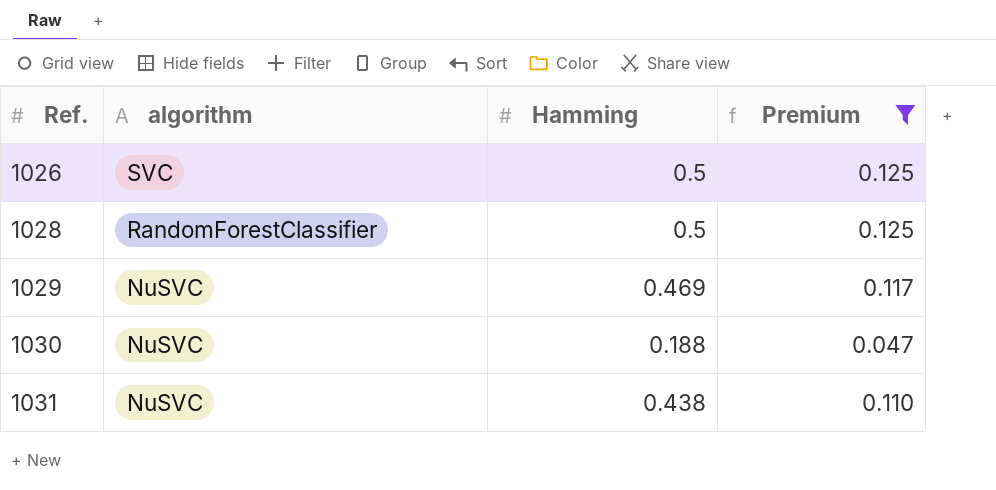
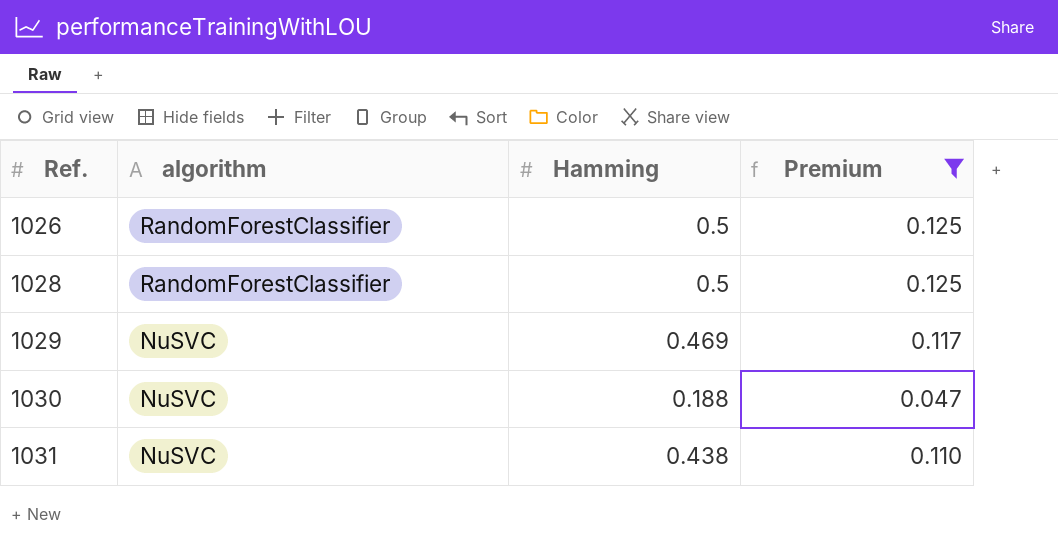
1026 | algorithm: SVC -> RandomForestClassifier

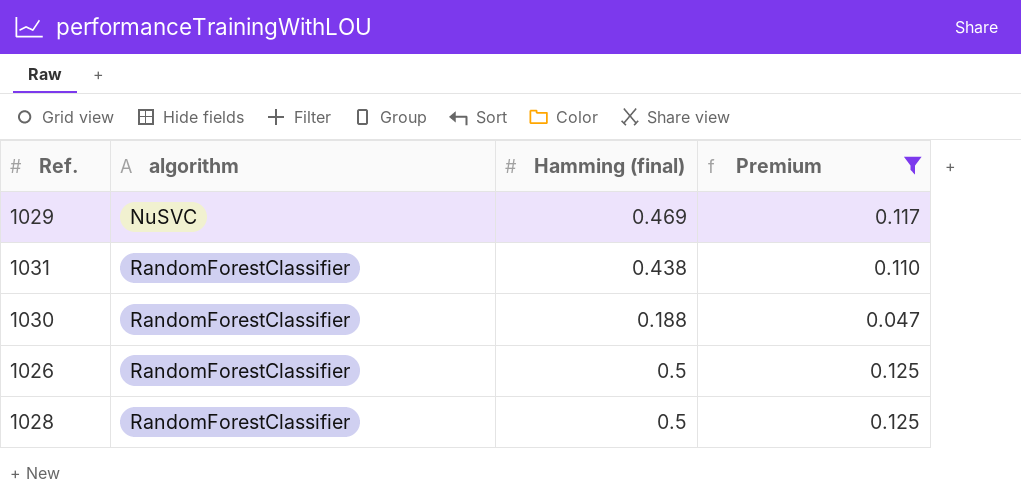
row order: Ref. ascending -> algorithm ascending
column name: Hamming -> Hamming (final)
1031 | algorithm: NuSVC -> RandomForestClassifier
1030 | algorithm: NuSVC -> RandomForestClassifier

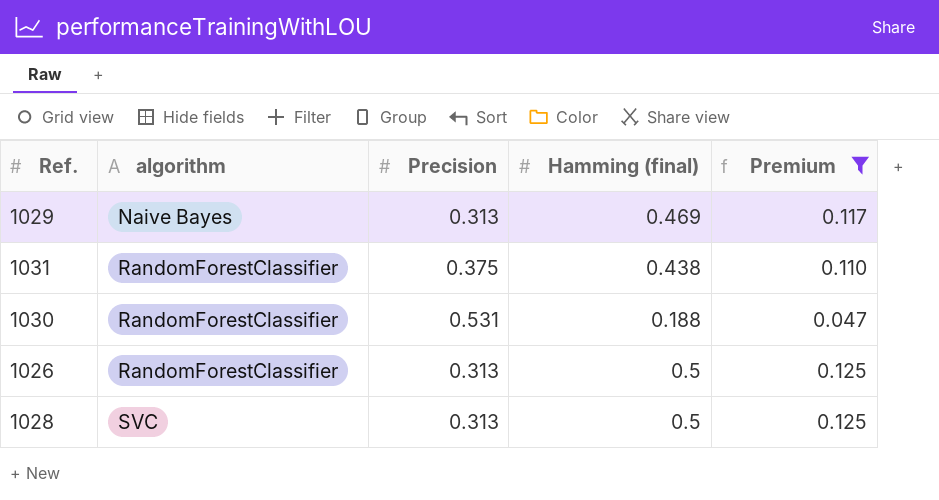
column Precision | position: none -> 3
1029 | algorithm: NuSVC -> Naive Bayes
1028 | algorithm: RandomForestClassifier -> SVC

